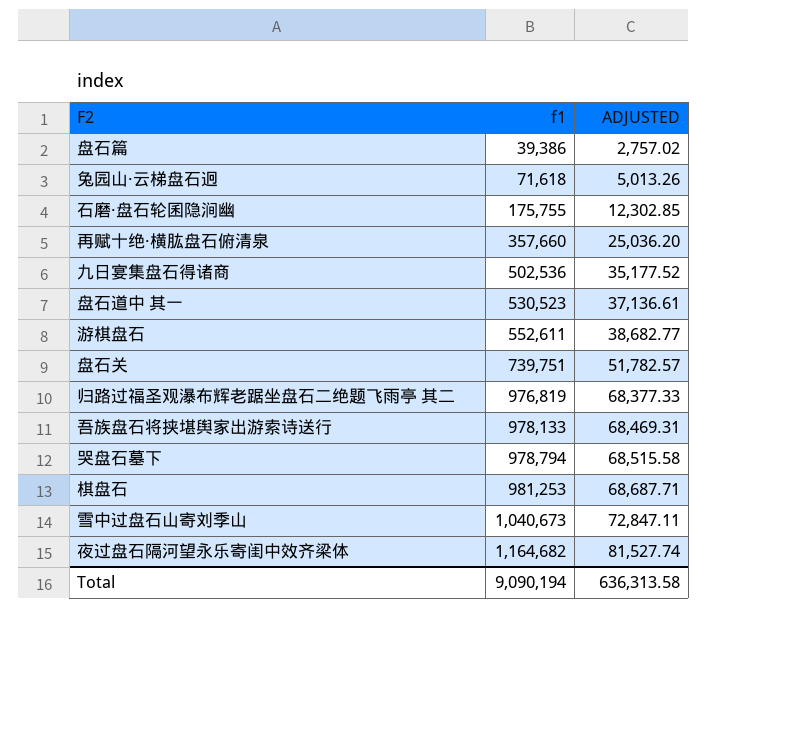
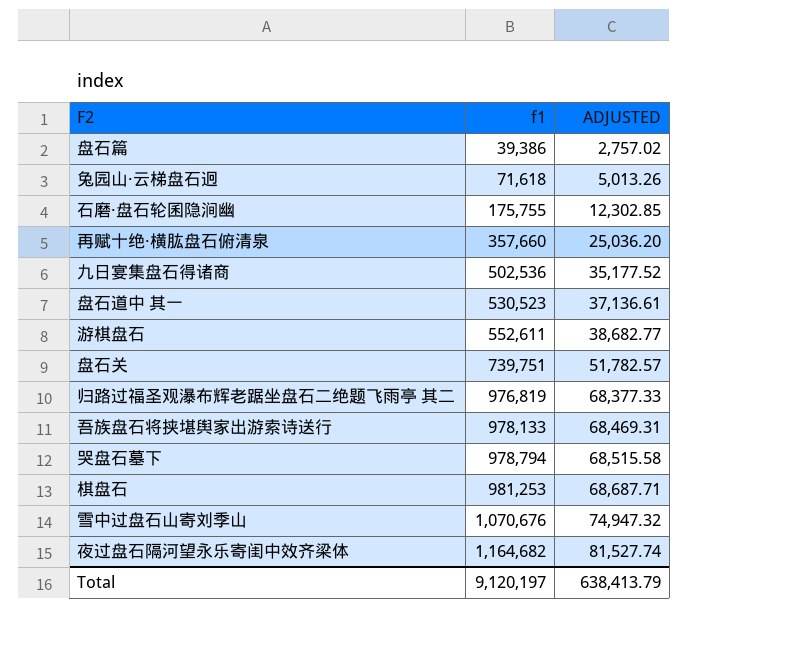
雪中过盘石山寄刘季山 | f1: 1,040,673 -> 1,070,676
雪中过盘石山寄刘季山 | ADJUSTED: 72,847.11 -> 74,947.32
Total | f1: 9,090,194 -> 9,120,197
Total | ADJUSTED: 636,313.58 -> 638,413.79

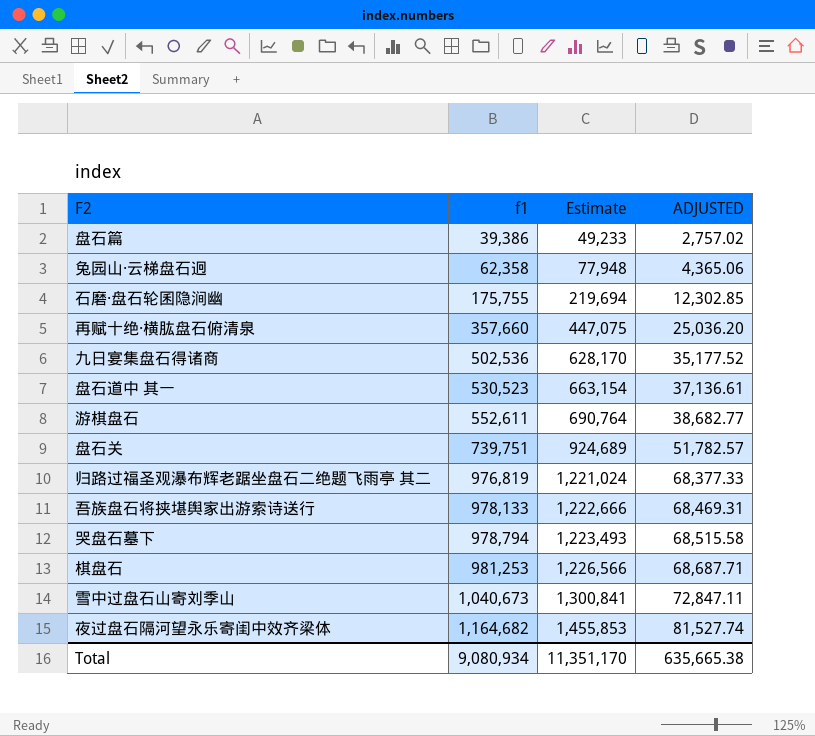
column Estimate | formula: none -> [f1] * 1.25
兔园山·云梯盘石迥 | f1: 71,618 -> 62,358
兔园山·云梯盘石迥 | ADJUSTED: 5,013.26 -> 4,365.06
雪中过盘石山寄刘季山 | f1: 1,070,676 -> 1,040,673
雪中过盘石山寄刘季山 | ADJUSTED: 74,947.32 -> 72,847.11
Total | f1: 9,120,197 -> 9,080,934
Total | ADJUSTED: 638,413.79 -> 635,665.38

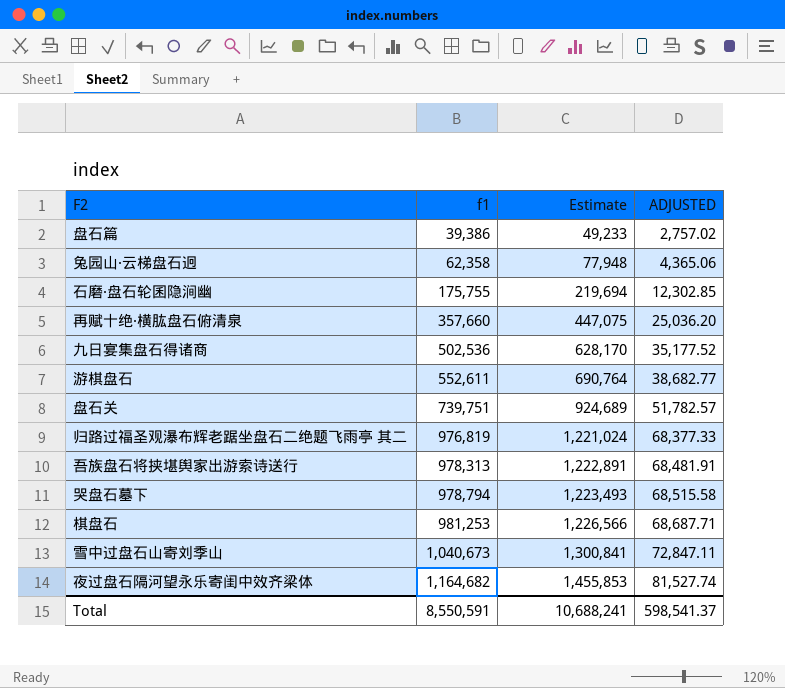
row 盘石道中 其一: 530,523 | 663,154 | 37,136.61 -> none
吾族盘石将挟堪舆家出游索诗送行 | f1: 978,133 -> 978,313
吾族盘石将挟堪舆家出游索诗送行 | Estimate: 1,222,666 -> 1,222,891
吾族盘石将挟堪舆家出游索诗送行 | ADJUSTED: 68,469.31 -> 68,481.91
Total | f1: 9,080,934 -> 8,550,591
Total | Estimate: 11,351,170 -> 10,688,241
Total | ADJUSTED: 635,665.38 -> 598,541.37

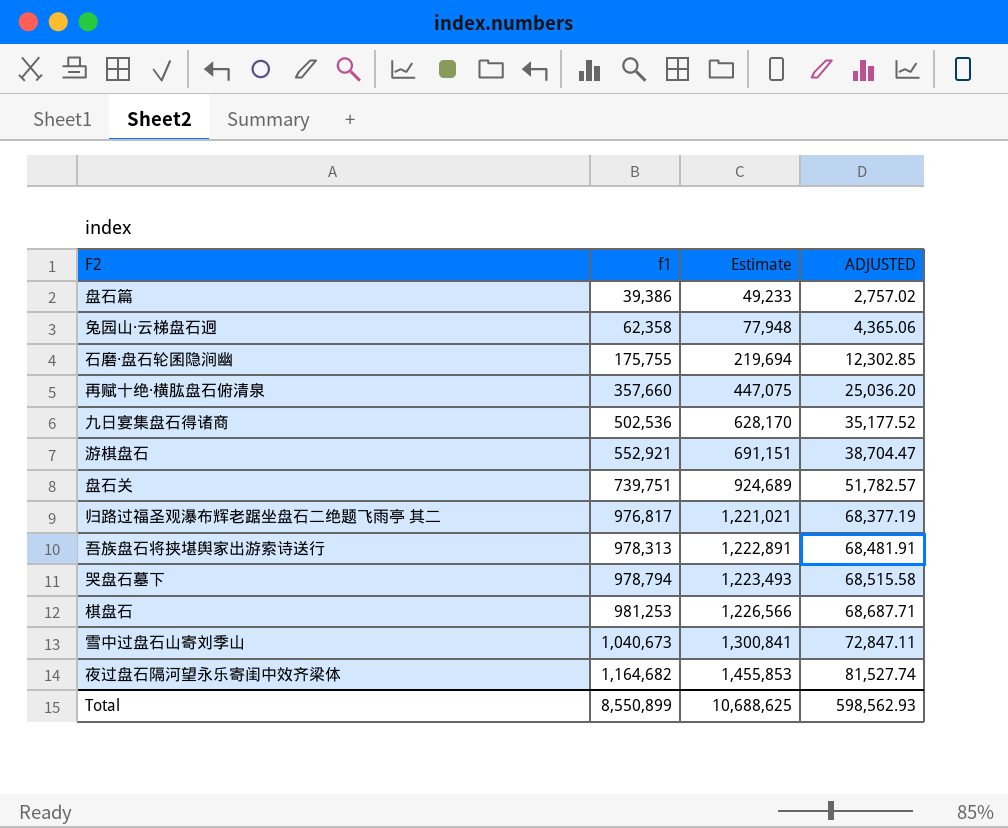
游棋盘石 | f1: 552,611 -> 552,921
游棋盘石 | Estimate: 690,764 -> 691,151
游棋盘石 | ADJUSTED: 38,682.77 -> 38,704.47
归路过福圣观瀑布辉老踞坐盘石二绝题飞雨亭 其二 | f1: 976,819 -> 976,817
归路过福圣观瀑布辉老踞坐盘石二绝题飞雨亭 其二 | Estimate: 1,221,024 -> 1,221,021
归路过福圣观瀑布辉老踞坐盘石二绝题飞雨亭 其二 | ADJUSTED: 68,377.33 -> 68,377.19
Total | f1: 8,550,591 -> 8,550,899
Total | Estimate: 10,688,241 -> 10,688,625
Total | ADJUSTED: 598,541.37 -> 598,562.93

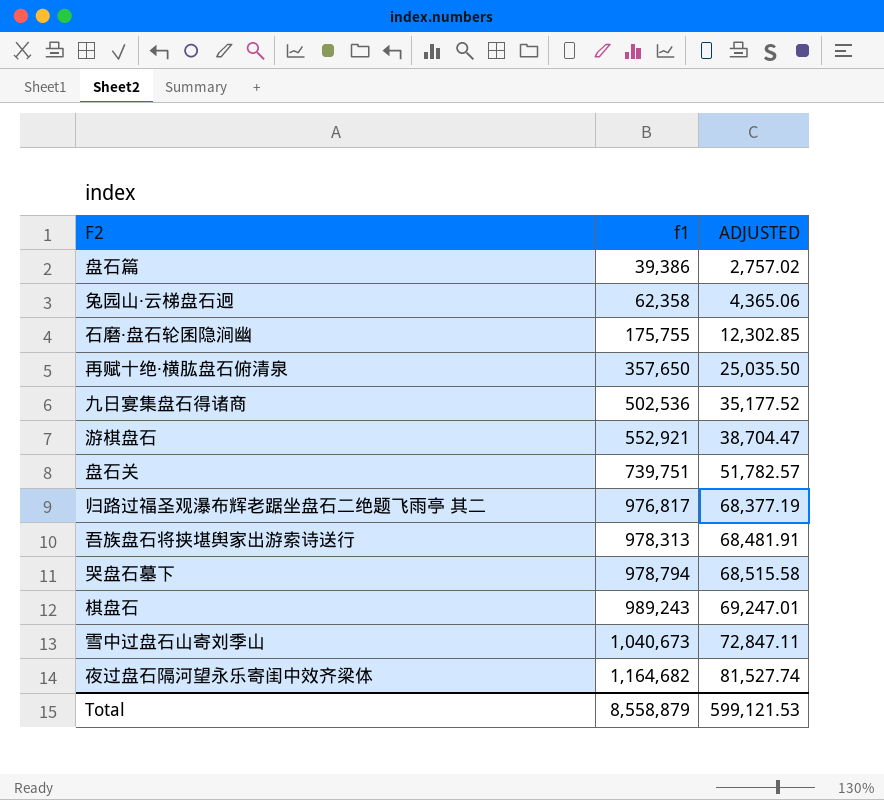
column Estimate | formula: [f1] * 1.25 -> none
再赋十绝·横肱盘石俯清泉 | f1: 357,660 -> 357,650
再赋十绝·横肱盘石俯清泉 | ADJUSTED: 25,036.20 -> 25,035.50
棋盘石 | f1: 981,253 -> 989,243
棋盘石 | ADJUSTED: 68,687.71 -> 69,247.01
Total | f1: 8,550,899 -> 8,558,879
Total | ADJUSTED: 598,562.93 -> 599,121.53

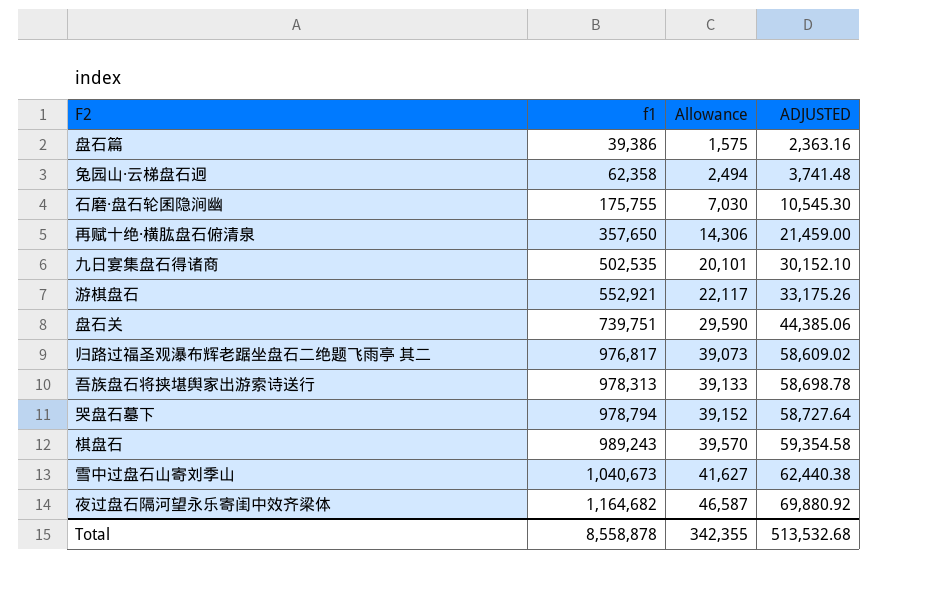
column Allowance | formula: none -> [f1] * 0.04
column ADJUSTED | formula: [f1] * 0.07 -> [f1] * 0.06
九日宴集盘石得诸商 | f1: 502,536 -> 502,535
Total | f1: 8,558,879 -> 8,558,878
Total | ADJUSTED: 599,121.53 -> 513,532.68

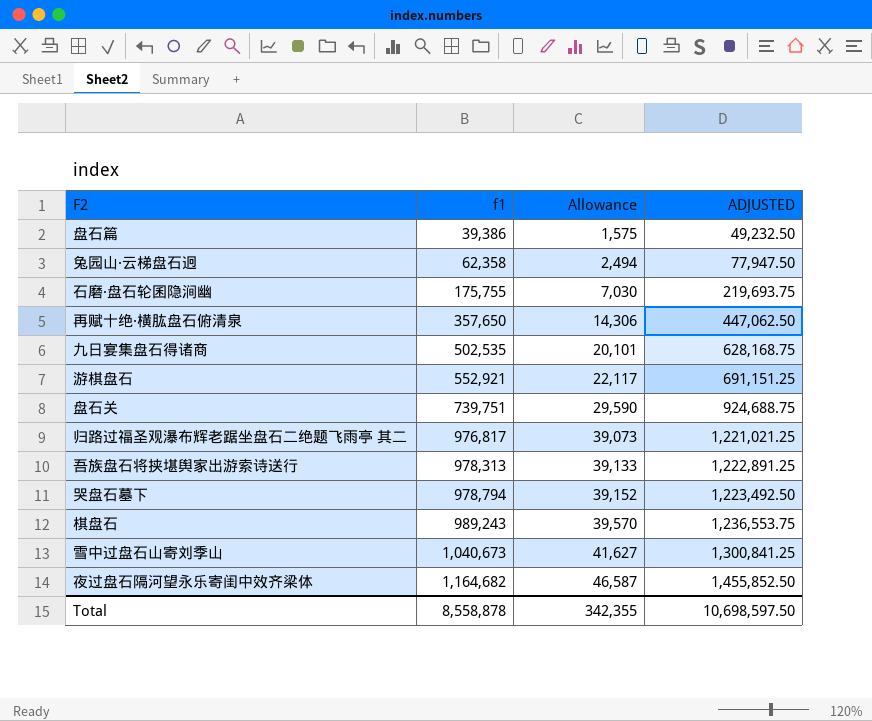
column ADJUSTED | formula: [f1] * 0.06 -> [f1] * 1.25
Total | ADJUSTED: 513,532.68 -> 10,698,597.50

